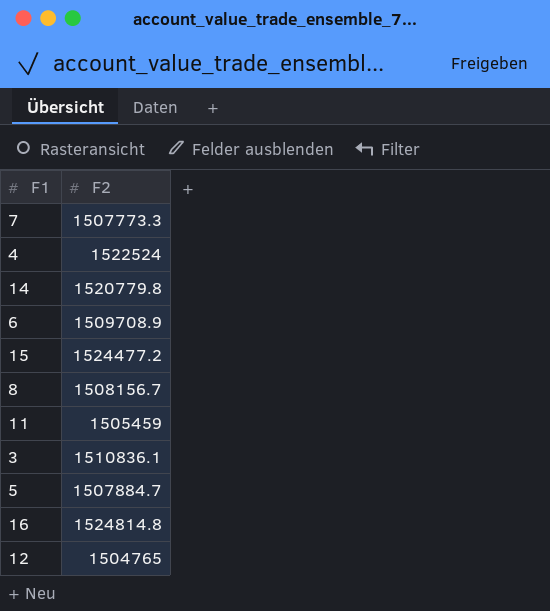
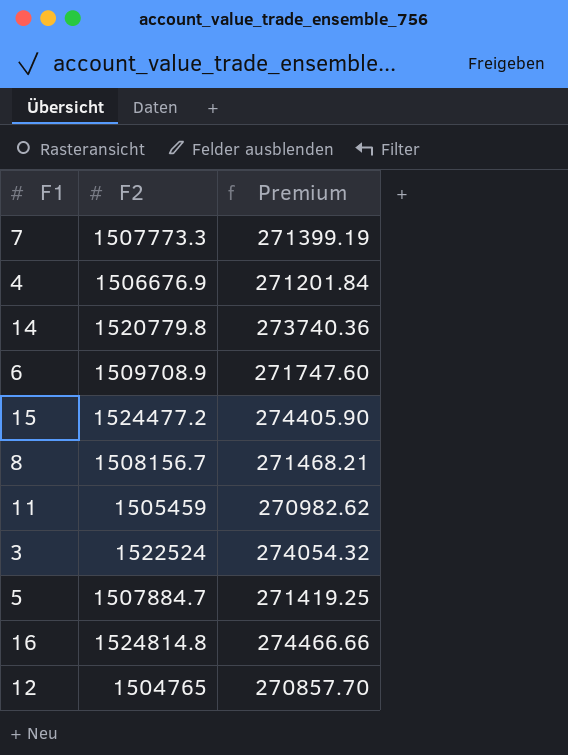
column Premium | formula: none -> [F2] * 0.18
4 | F2: 1522524 -> 1506676.9
3 | F2: 1510836.1 -> 1522524

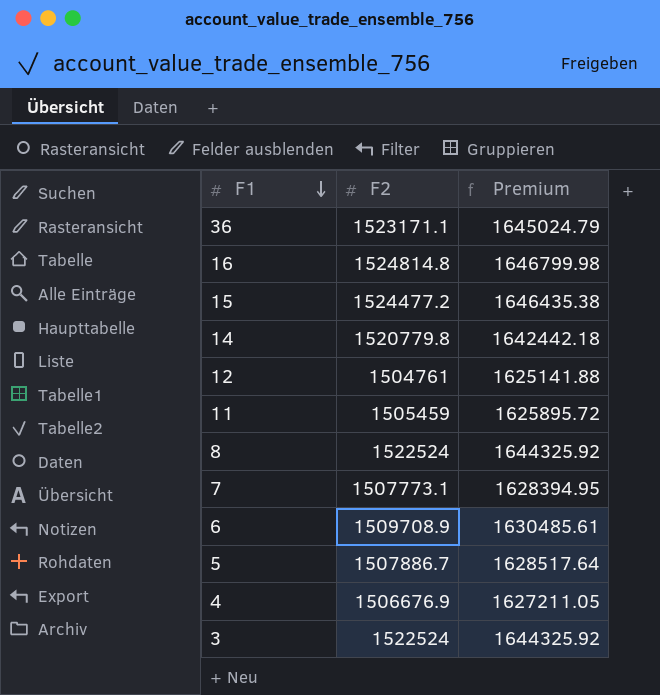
row order: none -> F1 descending
column Premium | formula: [F2] * 0.18 -> [F2] * 1.08
row 36: none -> 1523171.1 | 1645024.79
12 | F2: 1504765 -> 1504761
8 | F2: 1508156.7 -> 1522524
7 | F2: 1507773.3 -> 1507773.1
5 | F2: 1507884.7 -> 1507886.7

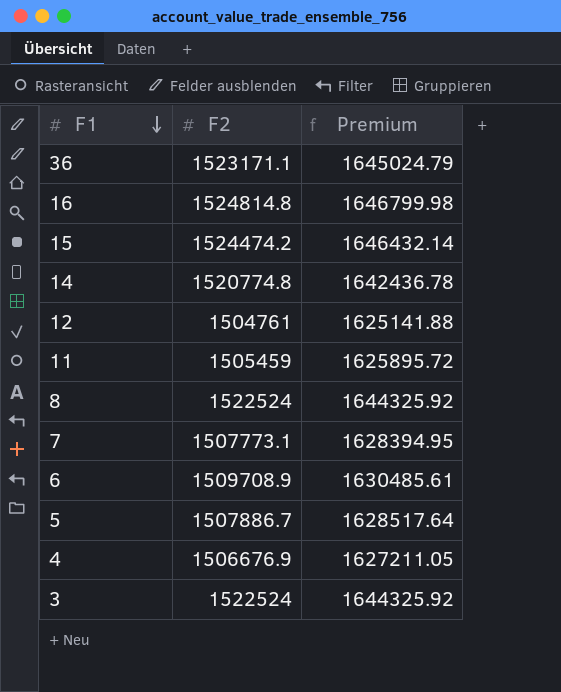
15 | F2: 1524477.2 -> 1524474.2
15 | Premium: 1646435.38 -> 1646432.14
14 | F2: 1520779.8 -> 1520774.8
14 | Premium: 1642442.18 -> 1642436.78

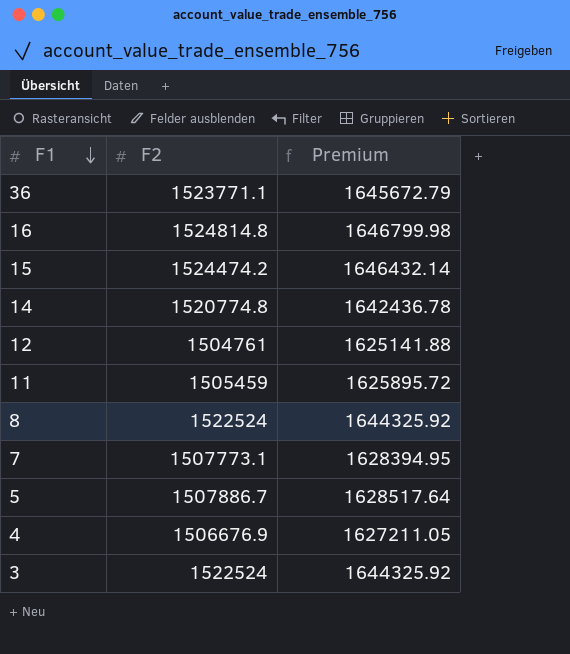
row 6: 1509708.9 | 1630485.61 -> none
36 | F2: 1523171.1 -> 1523771.1
36 | Premium: 1645024.79 -> 1645672.79

